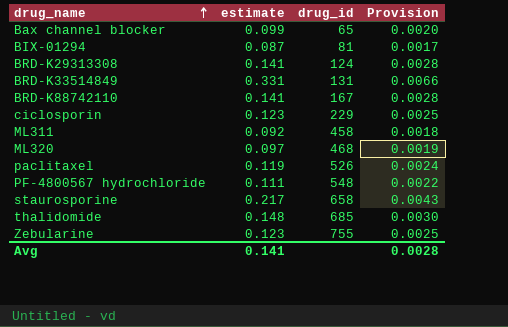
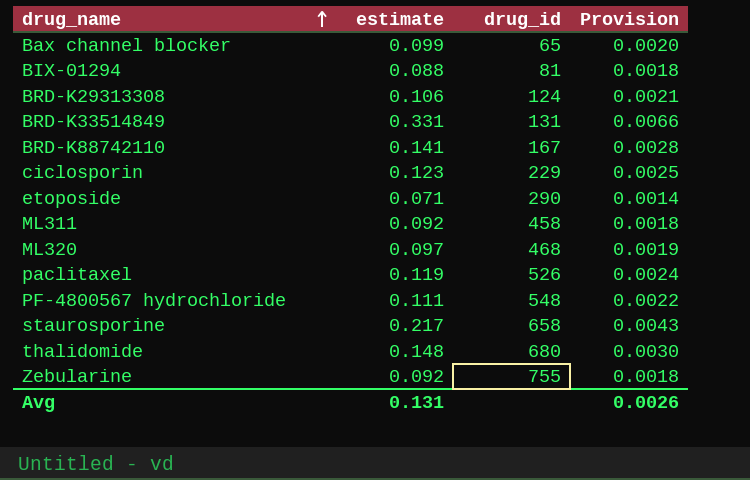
BIX-01294 | estimate: 0.087 -> 0.088
BIX-01294 | Provision: 0.0017 -> 0.0018
BRD-K29313308 | estimate: 0.141 -> 0.106
BRD-K29313308 | Provision: 0.0028 -> 0.0021
row etoposide: none -> 0.071 | 290 | 0.0014
thalidomide | drug_id: 685 -> 680
Zebularine | estimate: 0.123 -> 0.092
Zebularine | Provision: 0.0025 -> 0.0018
Avg | estimate: 0.141 -> 0.131
Avg | Provision: 0.0028 -> 0.0026

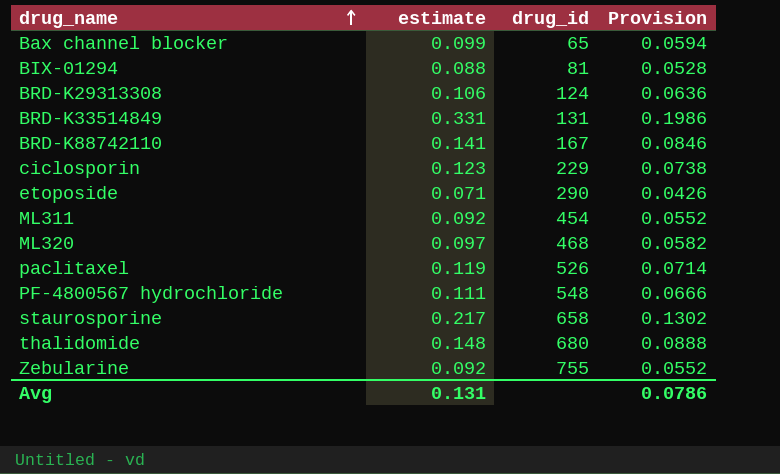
column Provision | formula: [estimate] * 0.02 -> [estimate] * 0.6
ML311 | drug_id: 458 -> 454
Avg | Provision: 0.0026 -> 0.0786

